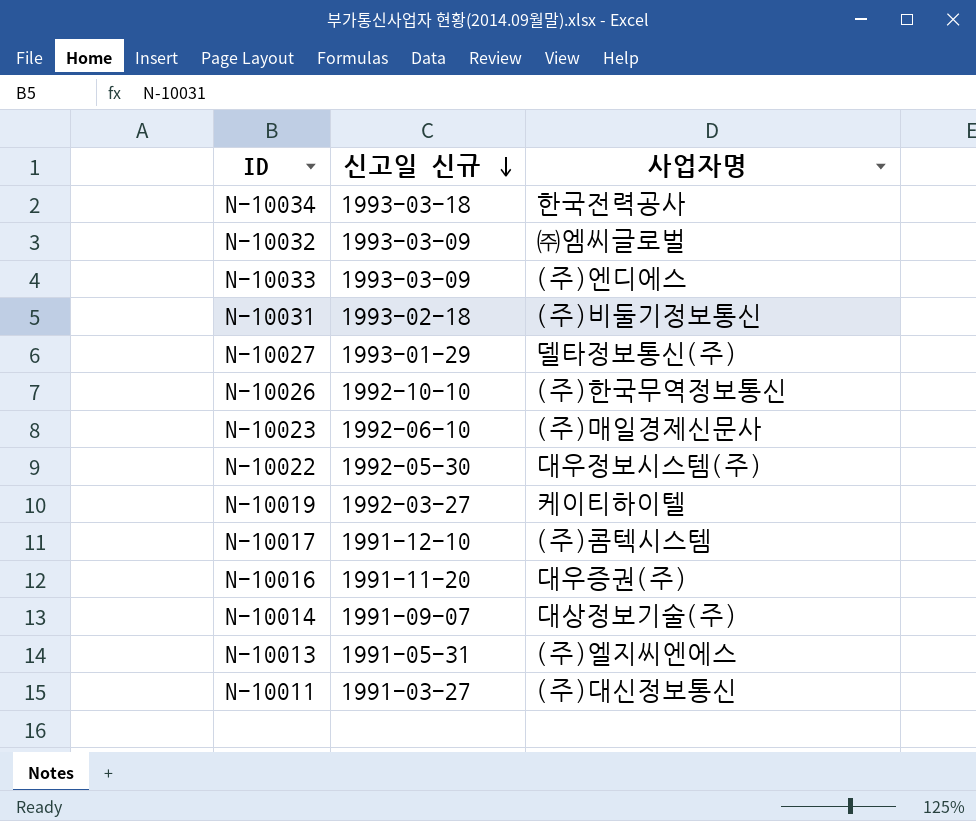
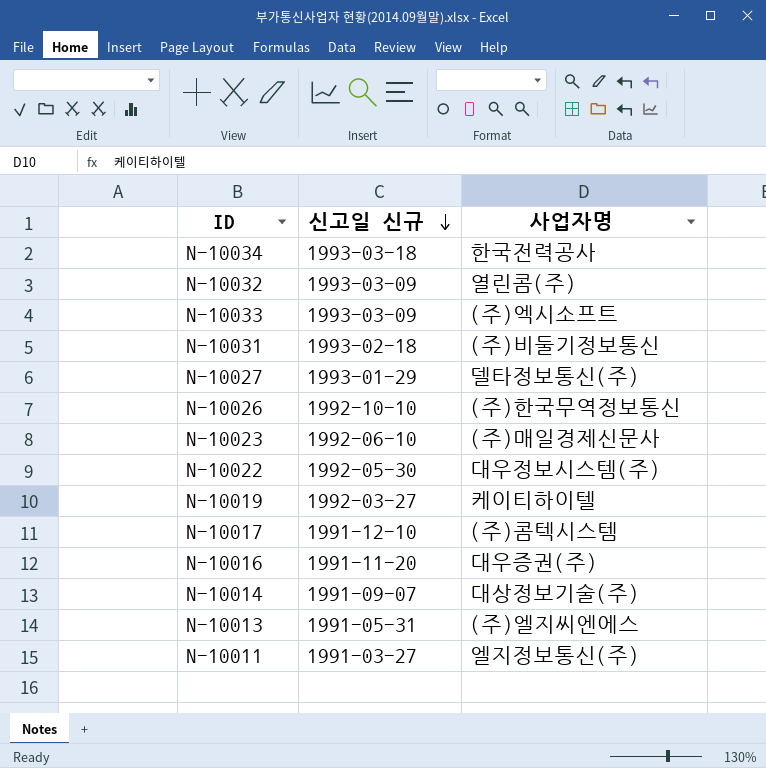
N-10032 | 사업자명: ㈜엠씨글로벌 -> 열린콤(주)
N-10033 | 사업자명: (주)엔디에스 -> (주)엑시소프트
N-10011 | 사업자명: (주)대신정보통신 -> 엘지정보통신(주)

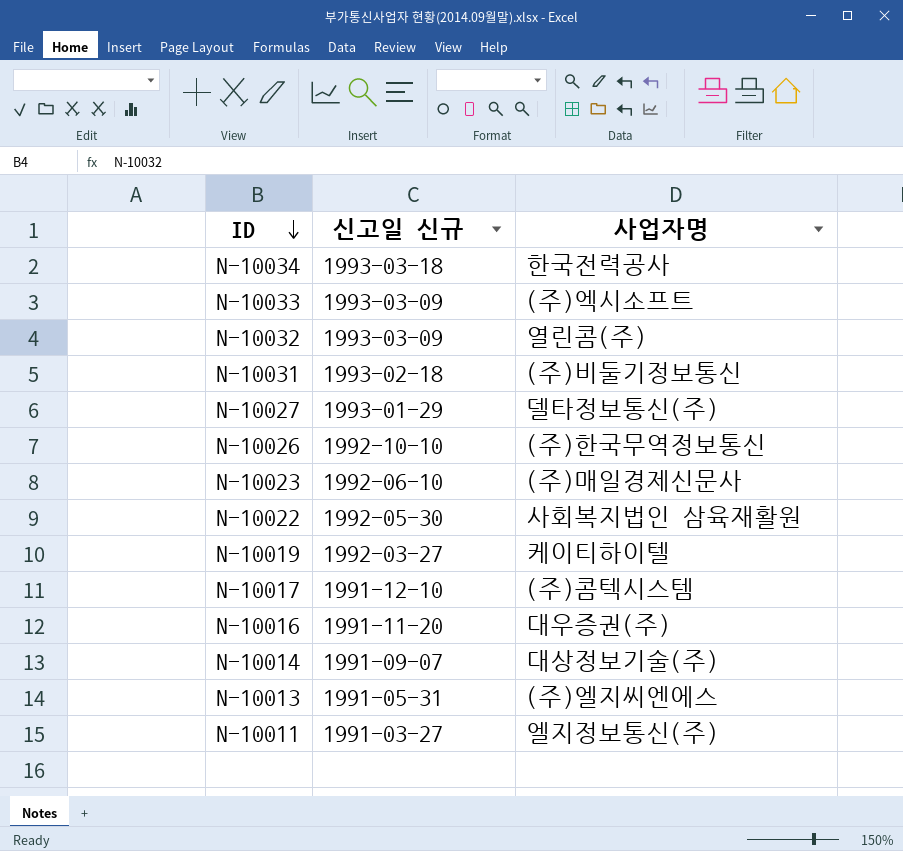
row order: 신고일 신규 descending -> ID descending
N-10022 | 사업자명: 대우정보시스템(주) -> 사회복지법인 삼육재활원

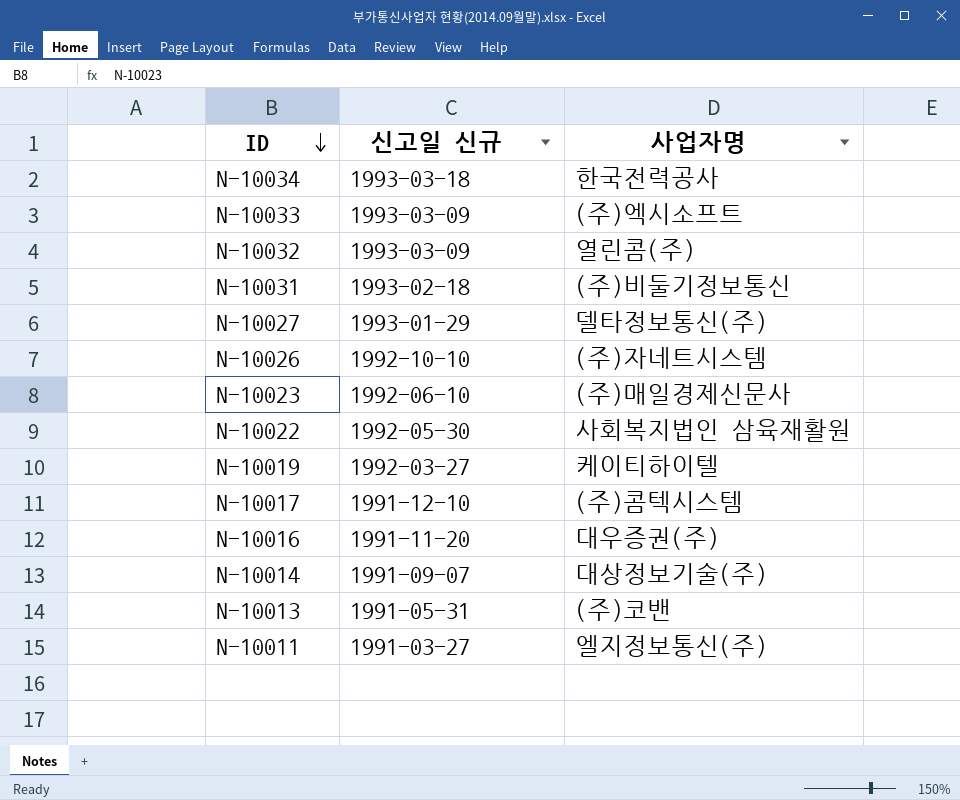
N-10026 | 사업자명: (주)한국무역정보통신 -> (주)자네트시스템
N-10013 | 사업자명: (주)엘지씨엔에스 -> (주)코밴

